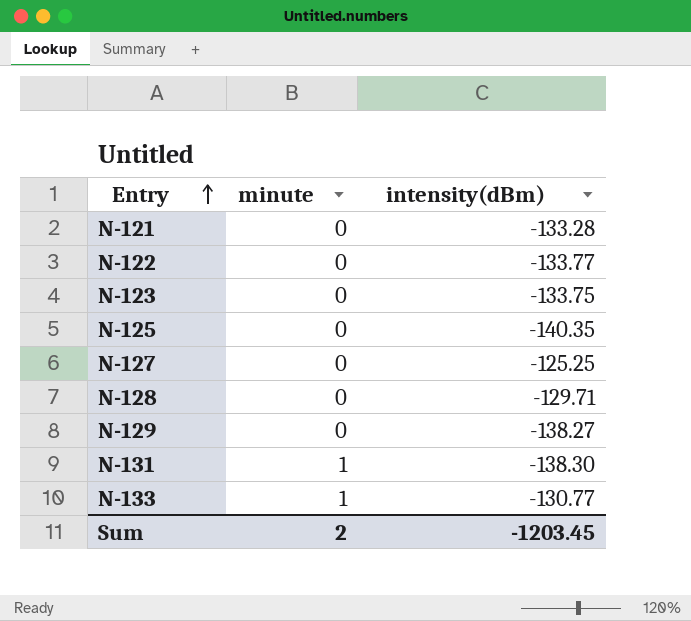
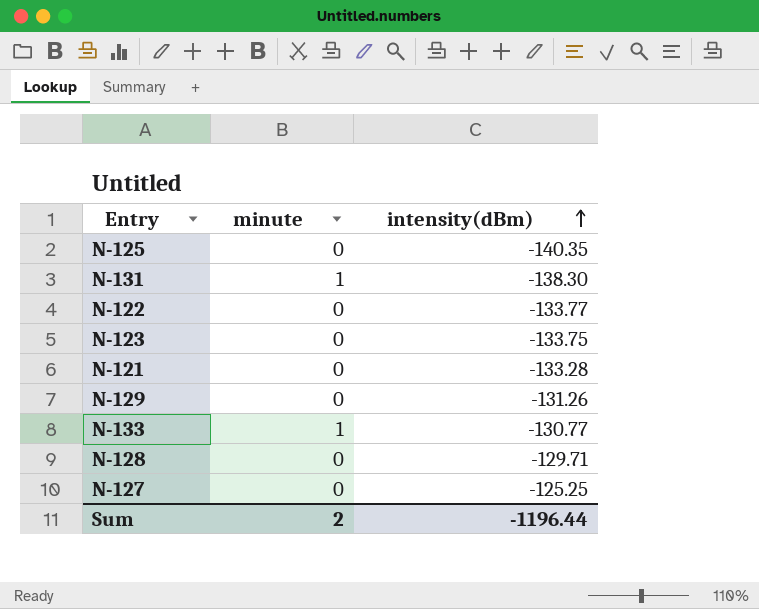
row order: Entry ascending -> intensity(dBm) ascending
N-129 | intensity(dBm): -138.27 -> -131.26
Sum | intensity(dBm): -1203.45 -> -1196.44

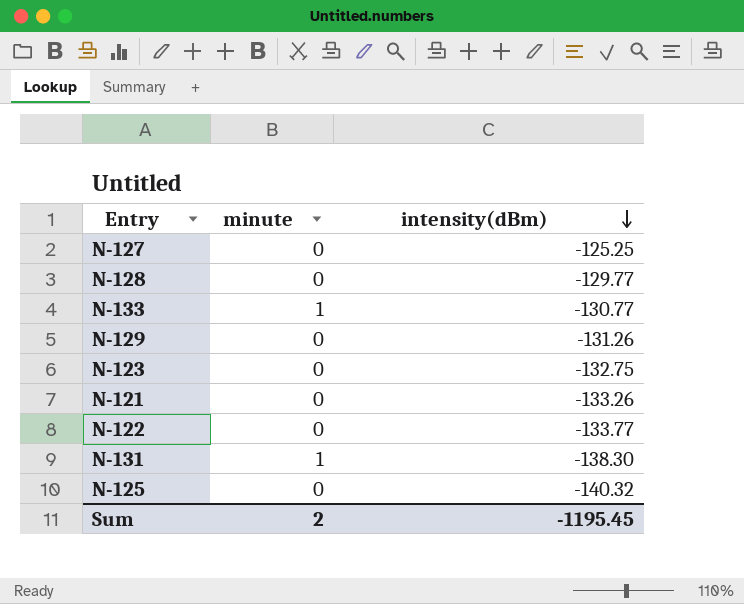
row order: intensity(dBm) ascending -> intensity(dBm) descending
N-128 | intensity(dBm): -129.71 -> -129.77
N-123 | intensity(dBm): -133.75 -> -132.75
N-121 | intensity(dBm): -133.28 -> -133.26
N-125 | intensity(dBm): -140.35 -> -140.32
Sum | intensity(dBm): -1196.44 -> -1195.45

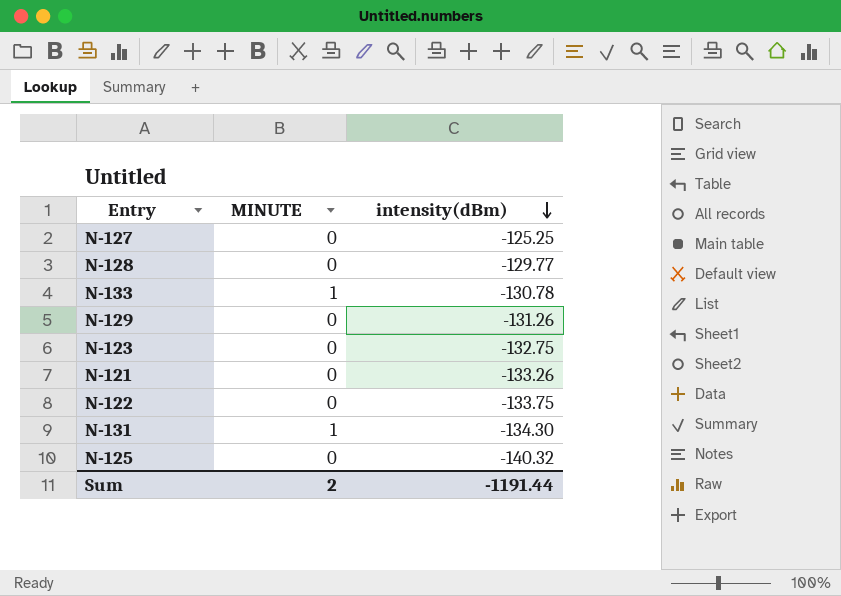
column name: minute -> MINUTE
N-133 | intensity(dBm): -130.77 -> -130.78
N-122 | intensity(dBm): -133.77 -> -133.75
N-131 | intensity(dBm): -138.30 -> -134.30
Sum | intensity(dBm): -1195.45 -> -1191.44

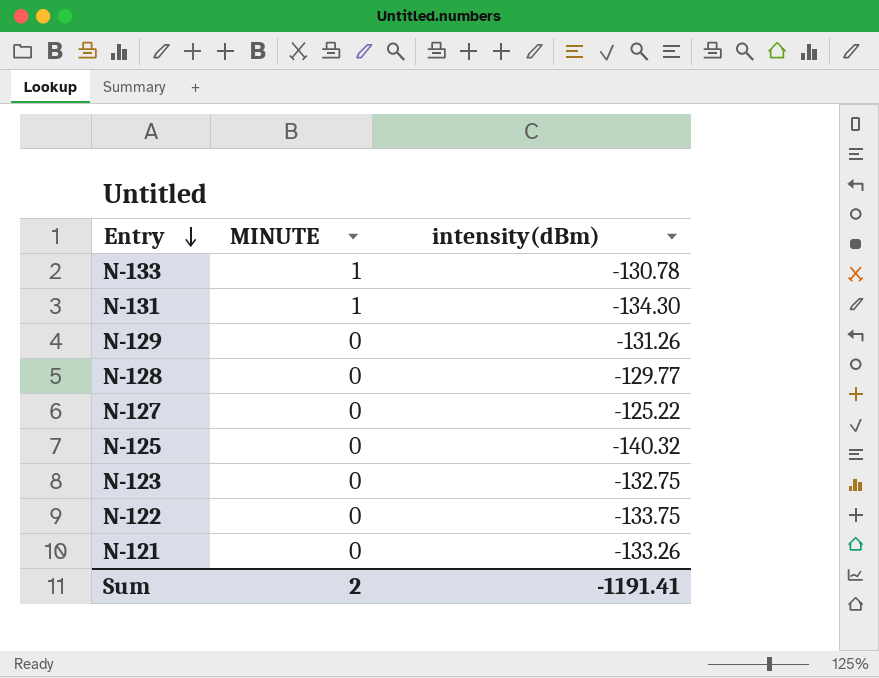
row order: intensity(dBm) descending -> Entry descending
N-127 | intensity(dBm): -125.25 -> -125.22
Sum | intensity(dBm): -1191.44 -> -1191.41

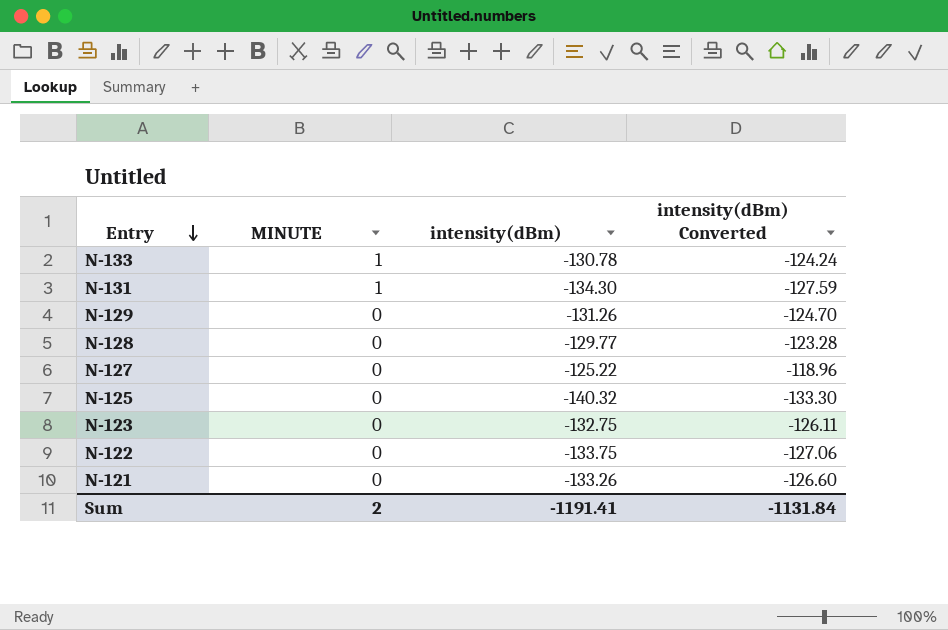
column intensity(dBm) Converted | formula: none -> [intensity(dBm)] * 0.95

